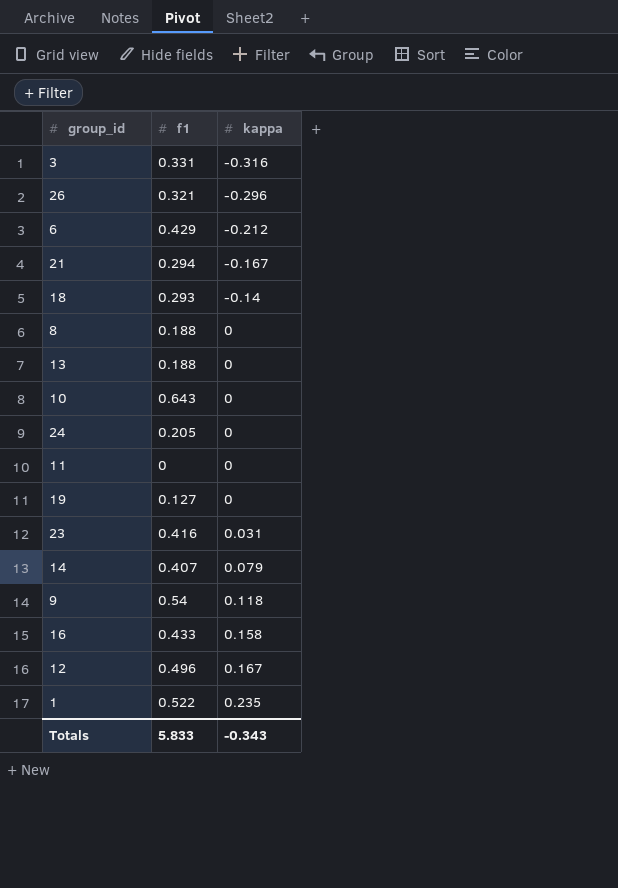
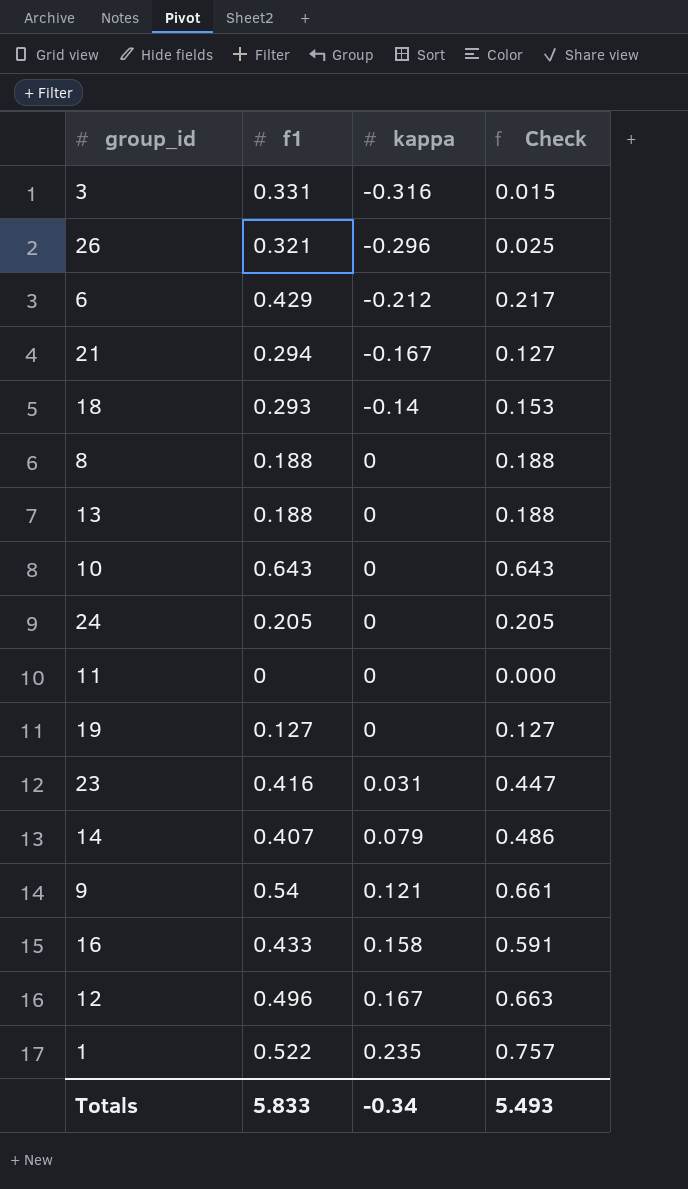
column Check | formula: none -> [f1] + [kappa]
9 | kappa: 0.118 -> 0.121
Totals | kappa: -0.343 -> -0.34

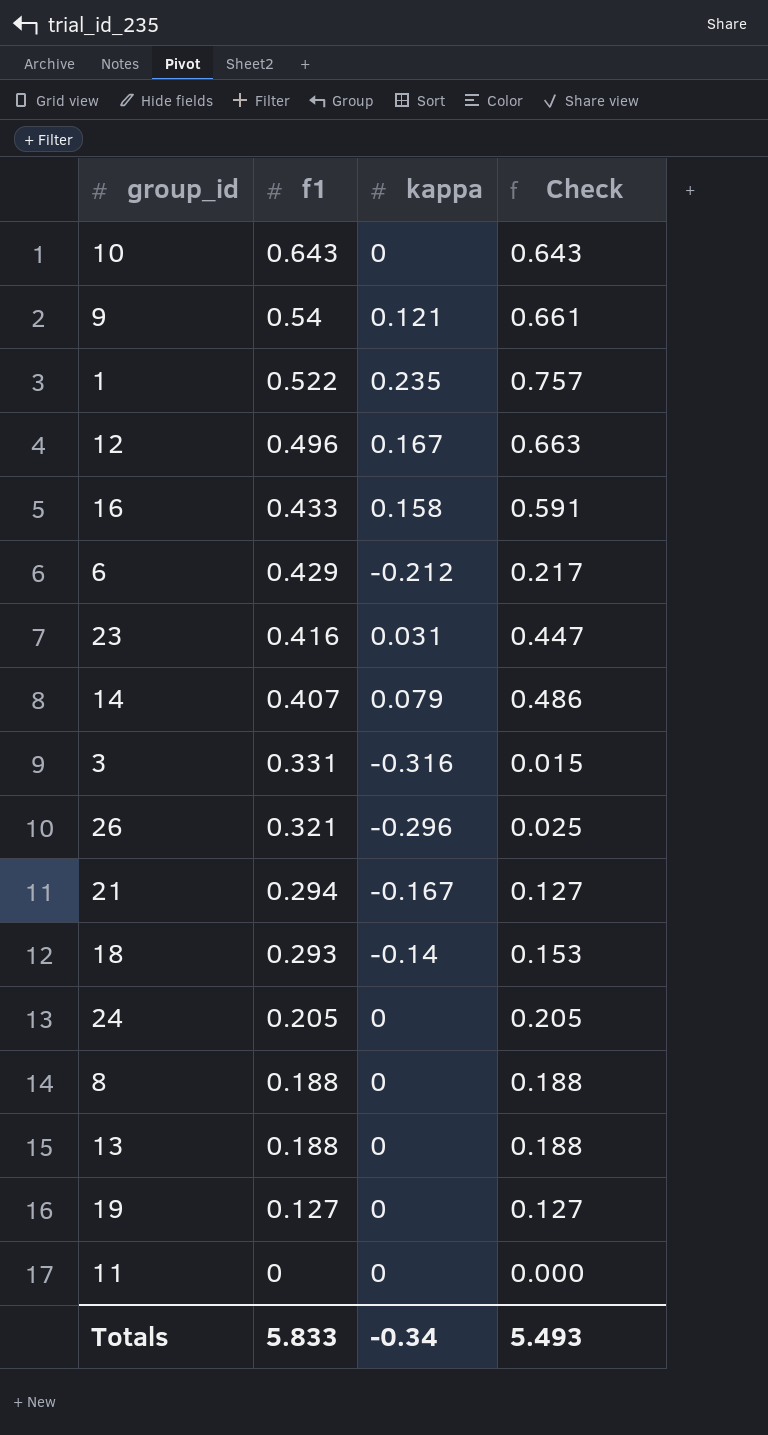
row order: kappa ascending -> f1 descending

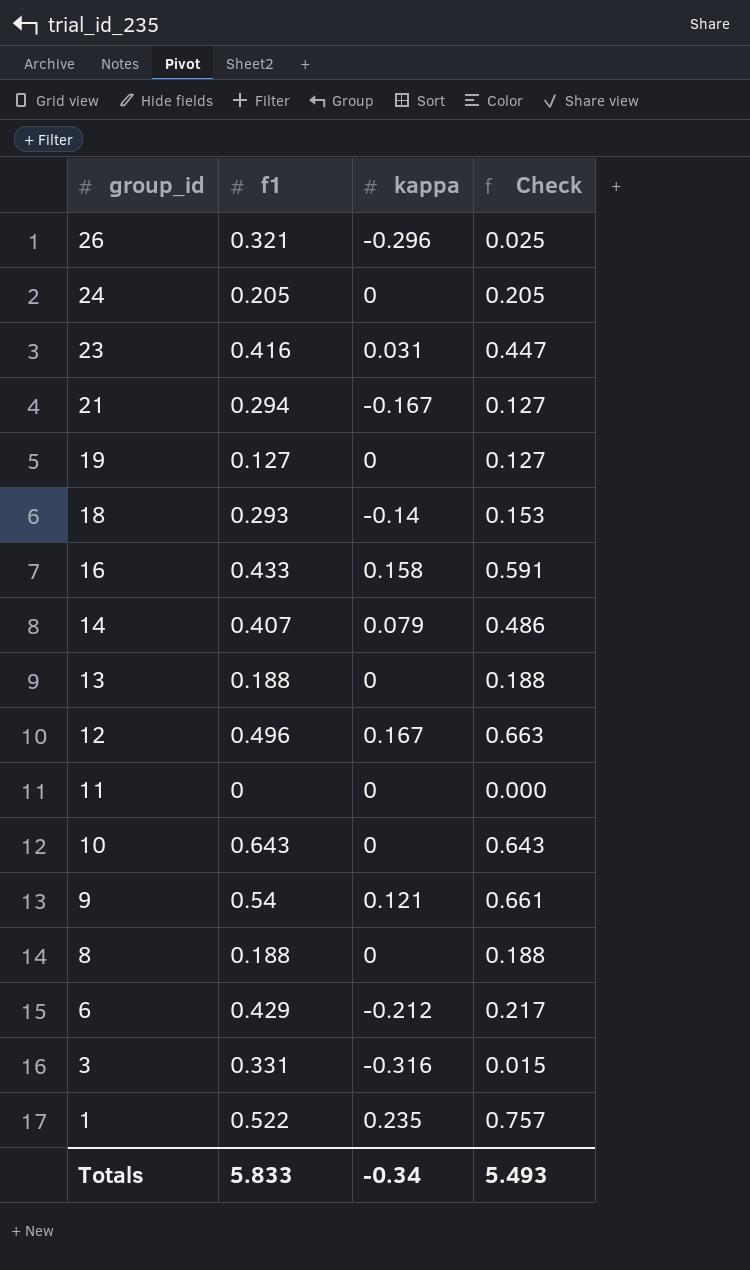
row order: f1 descending -> group_id descending

